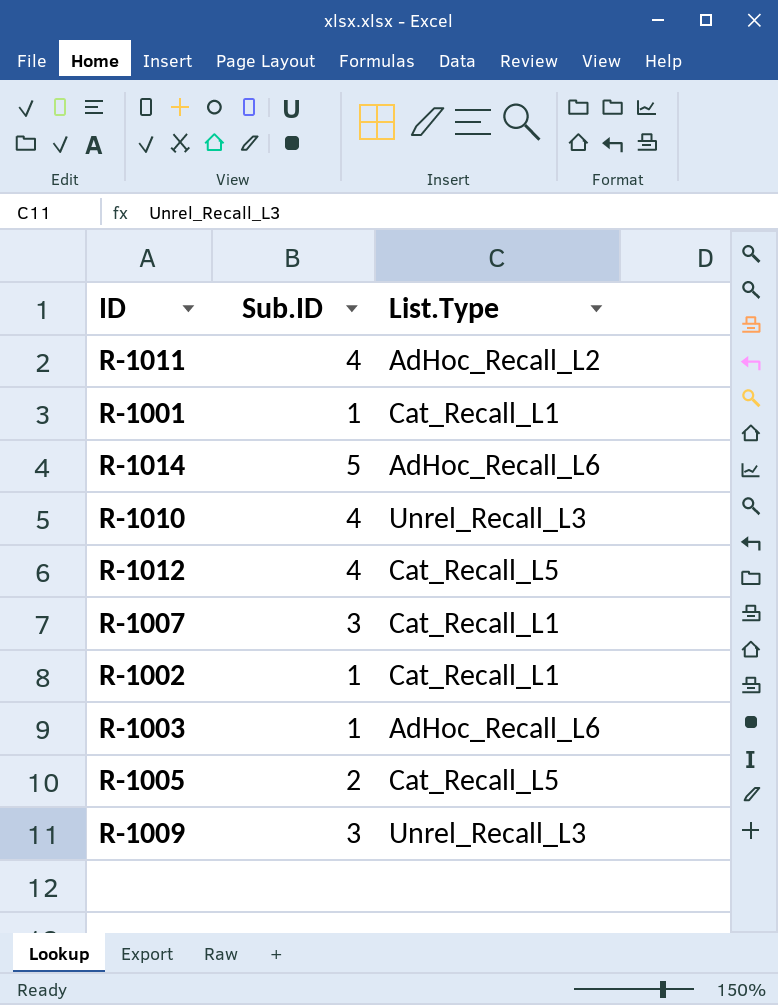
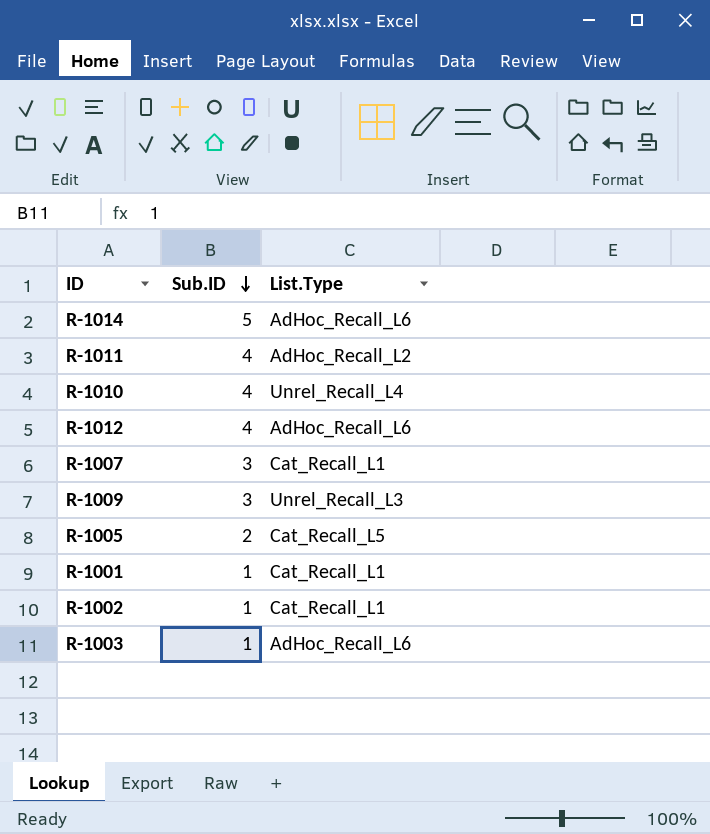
row order: none -> Sub.ID descending
R-1010 | List.Type: Unrel_Recall_L3 -> Unrel_Recall_L4
R-1012 | List.Type: Cat_Recall_L5 -> AdHoc_Recall_L6

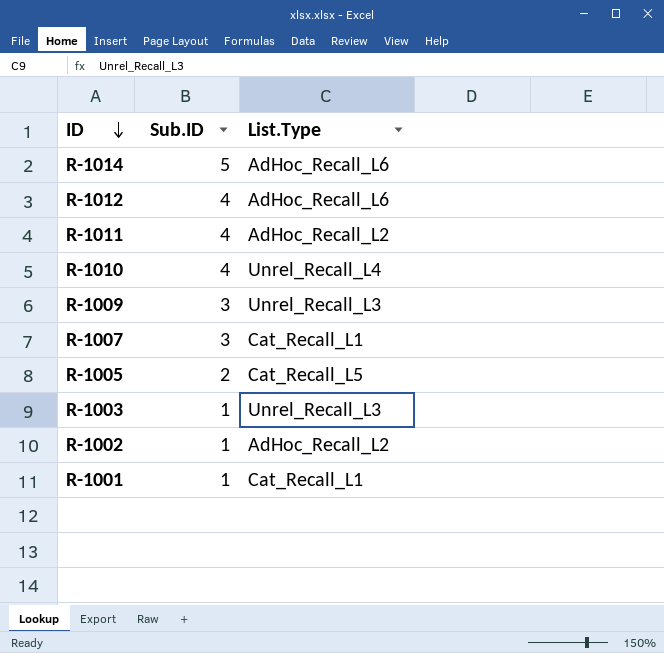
row order: Sub.ID descending -> ID descending
R-1003 | List.Type: AdHoc_Recall_L6 -> Unrel_Recall_L3
R-1002 | List.Type: Cat_Recall_L1 -> AdHoc_Recall_L2

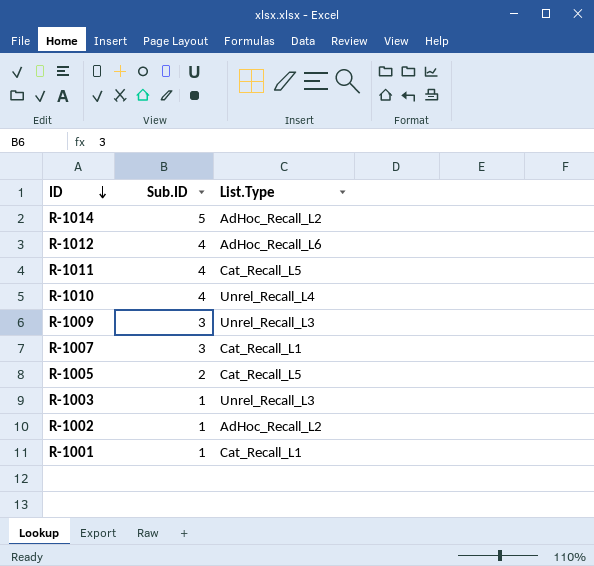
R-1014 | List.Type: AdHoc_Recall_L6 -> AdHoc_Recall_L2
R-1011 | List.Type: AdHoc_Recall_L2 -> Cat_Recall_L5

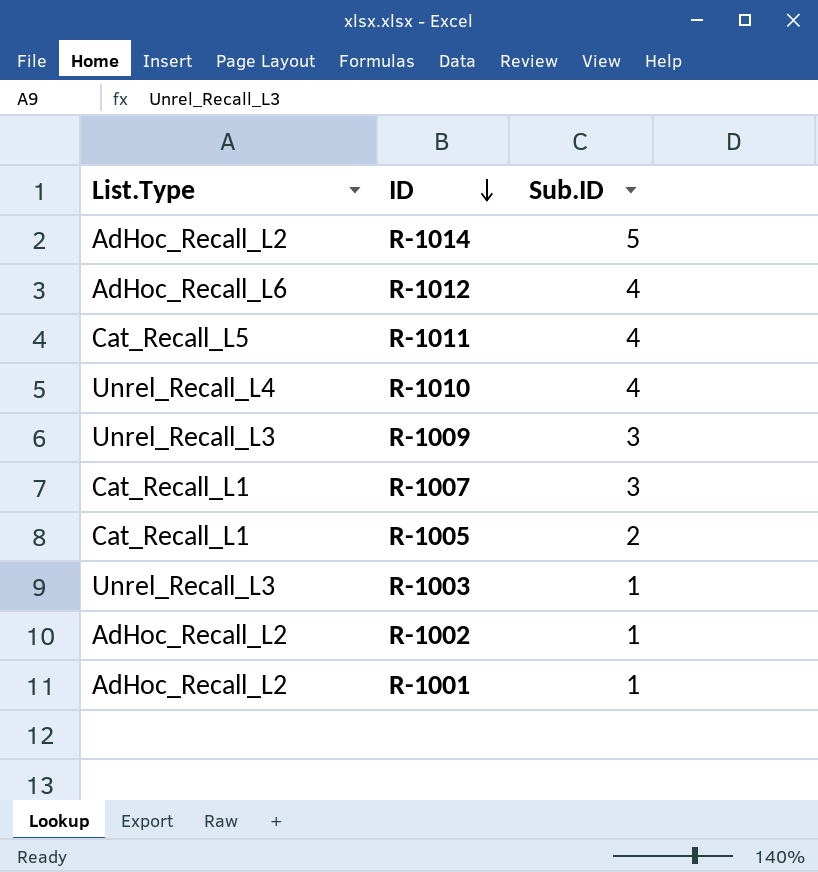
column List.Type | position: 3 -> 1
R-1005 | List.Type: Cat_Recall_L5 -> Cat_Recall_L1
R-1001 | List.Type: Cat_Recall_L1 -> AdHoc_Recall_L2

